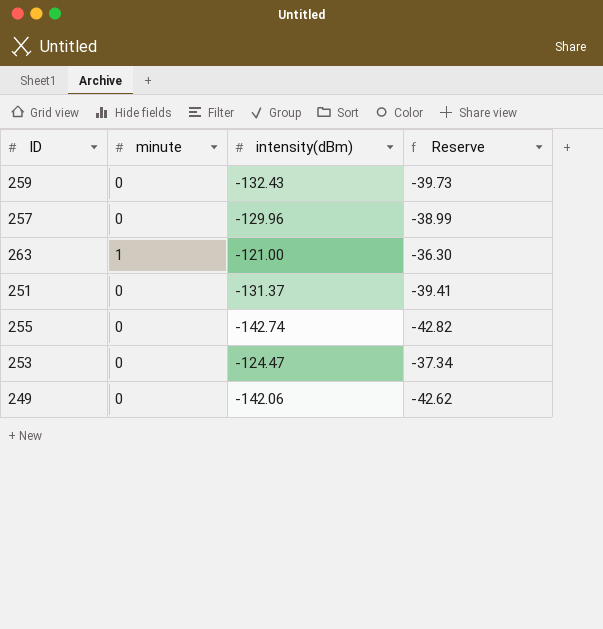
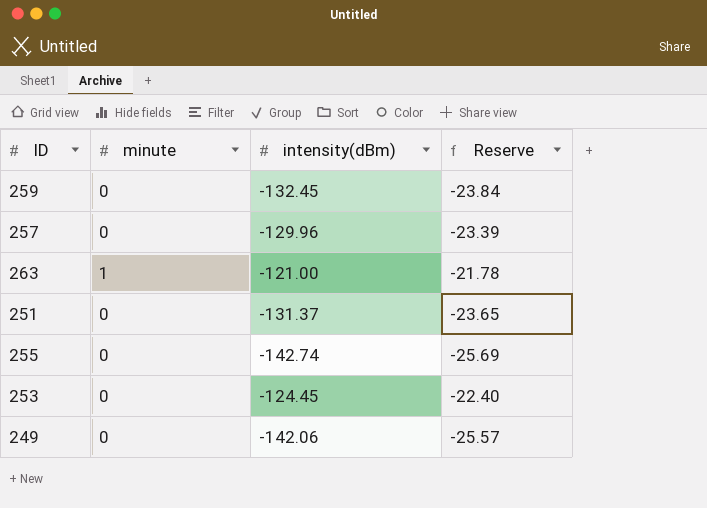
column Reserve | formula: [intensity(dBm)] * 0.3 -> [intensity(dBm)] * 0.18
259 | intensity(dBm): -132.43 -> -132.45
253 | intensity(dBm): -124.47 -> -124.45

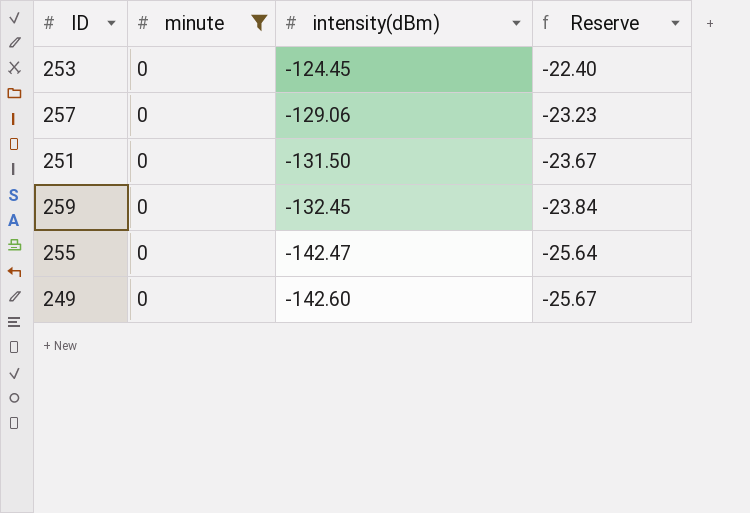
filter: none -> minute = 0
row order: none -> intensity(dBm) descending
257 | intensity(dBm): -129.96 -> -129.06
257 | Reserve: -23.39 -> -23.23
251 | intensity(dBm): -131.37 -> -131.50
251 | Reserve: -23.65 -> -23.67
255 | intensity(dBm): -142.74 -> -142.47
255 | Reserve: -25.69 -> -25.64
249 | intensity(dBm): -142.06 -> -142.60
249 | Reserve: -25.57 -> -25.67

